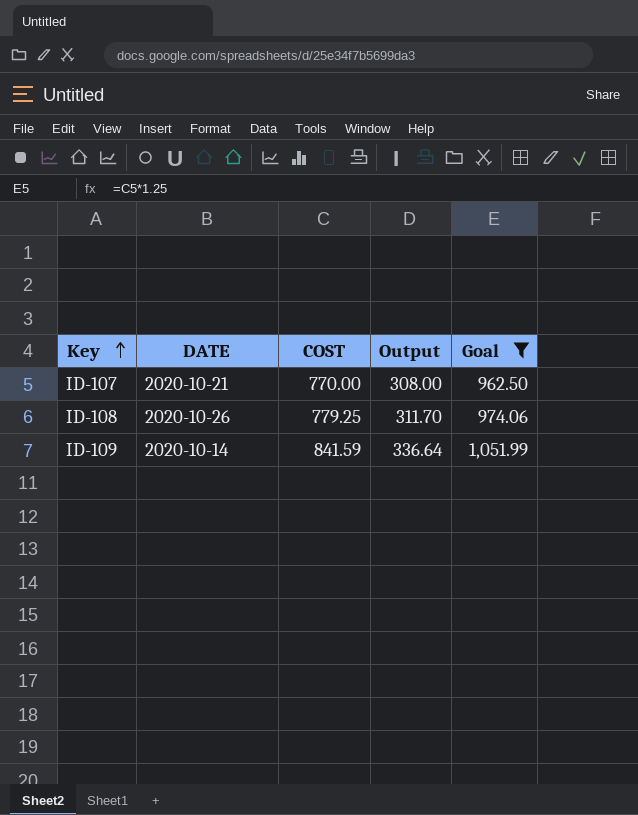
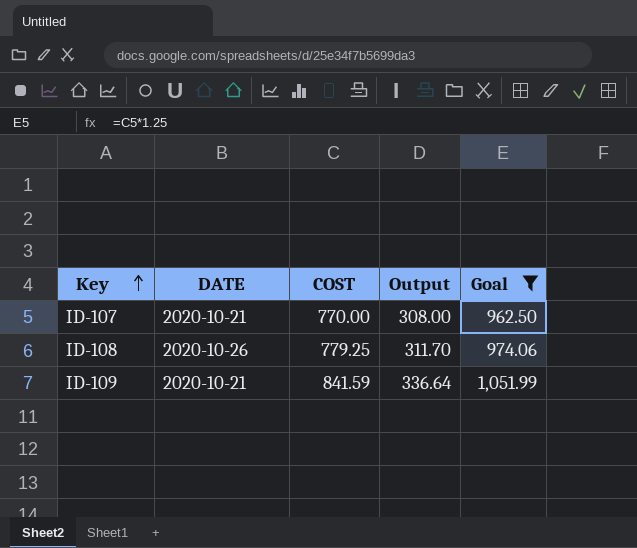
ID-109 | DATE: 2020-10-14 -> 2020-10-21

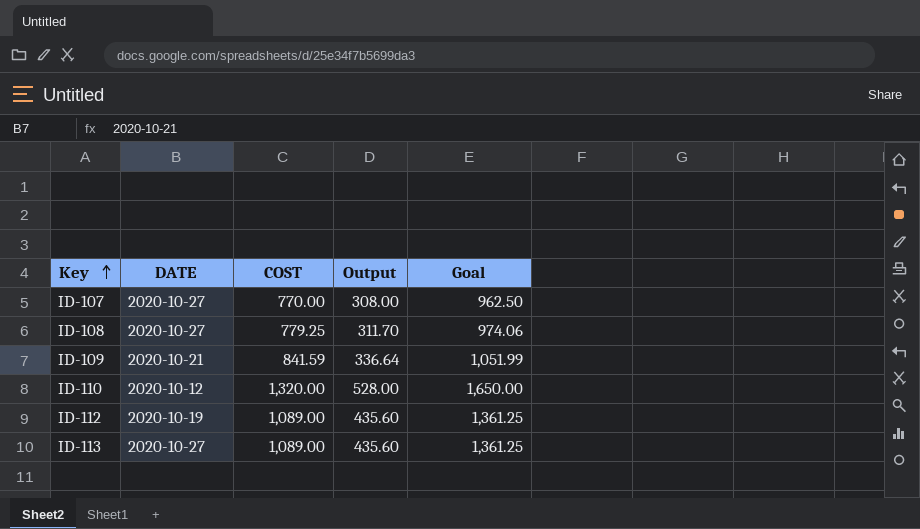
filter: Goal <= 1,051.99 -> none
ID-107 | DATE: 2020-10-21 -> 2020-10-27
ID-108 | DATE: 2020-10-26 -> 2020-10-27

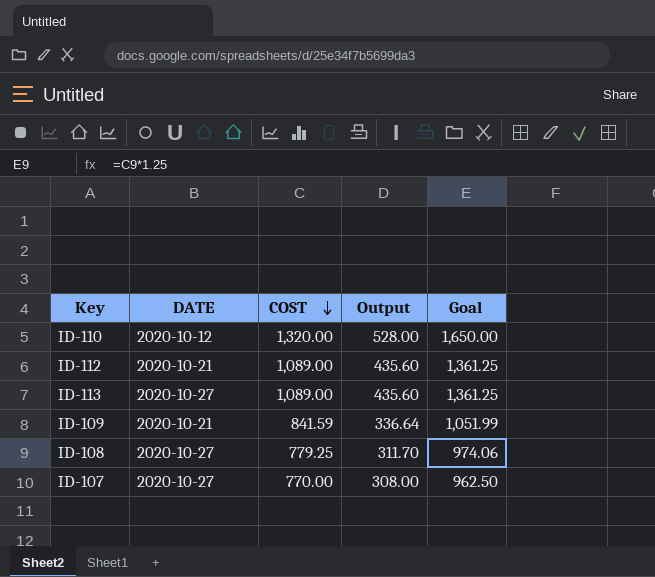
row order: Key ascending -> COST descending
ID-112 | DATE: 2020-10-19 -> 2020-10-21

